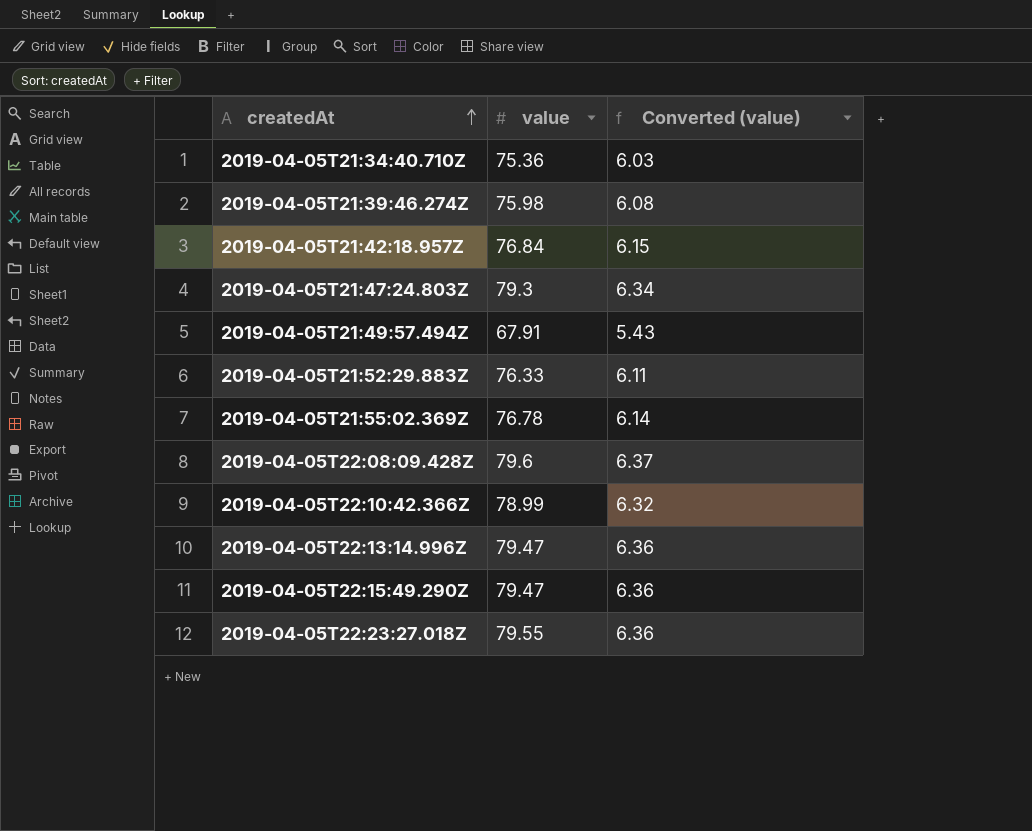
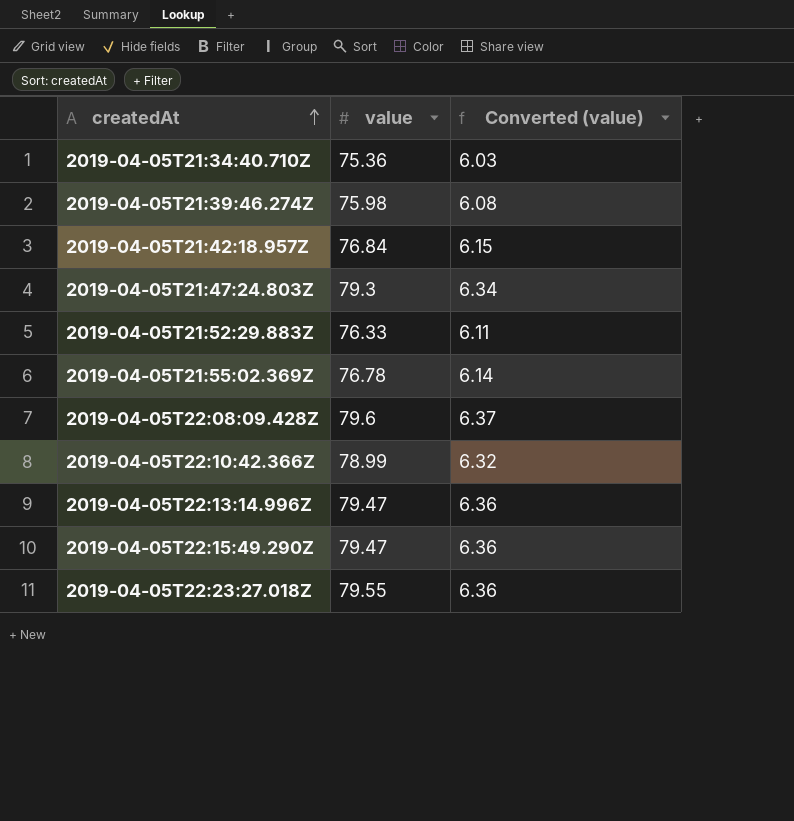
row 2019-04-05T21:49:57.494Z: 67.91 | 5.43 -> none

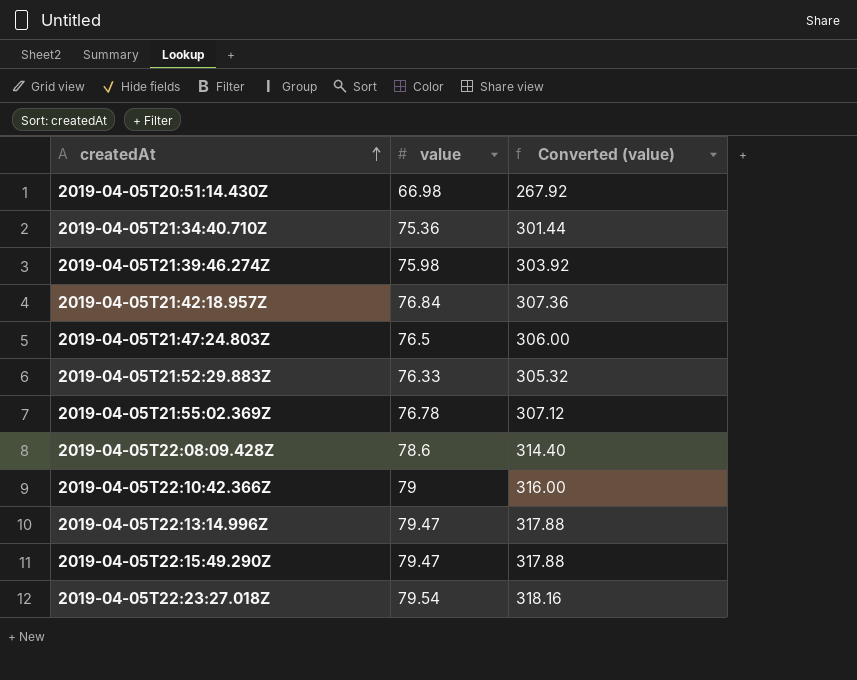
column Converted (value) | formula: [value] * 0.08 -> [value] * 4
row 2019-04-05T20:51:14.430Z: none -> 66.98 | 267.92
2019-04-05T21:47:24.803Z | value: 79.3 -> 76.5
2019-04-05T22:08:09.428Z | value: 79.6 -> 78.6
2019-04-05T22:10:42.366Z | value: 78.99 -> 79
2019-04-05T22:23:27.018Z | value: 79.55 -> 79.54

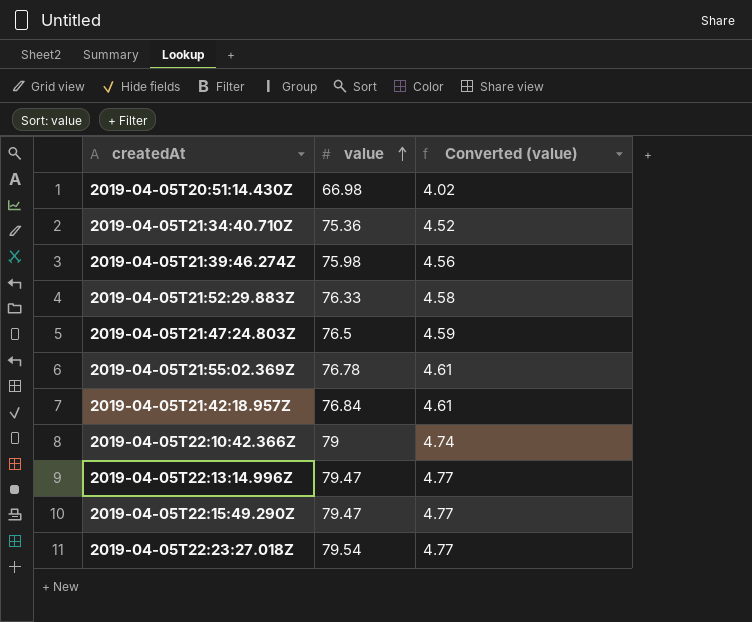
row order: createdAt ascending -> value ascending
column Converted (value) | formula: [value] * 4 -> [value] * 0.06
row 2019-04-05T22:08:09.428Z: 78.6 | 314.40 -> none

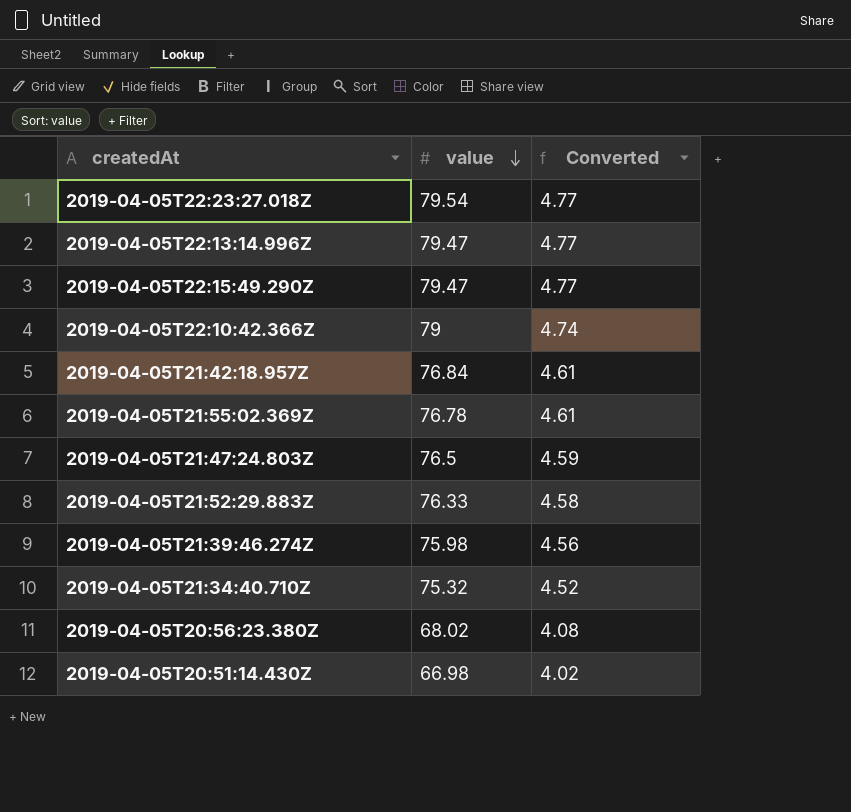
row order: value ascending -> value descending
column name: Converted (value) -> Converted
2019-04-05T21:34:40.710Z | value: 75.36 -> 75.32
row 2019-04-05T20:56:23.380Z: none -> 68.02 | 4.08

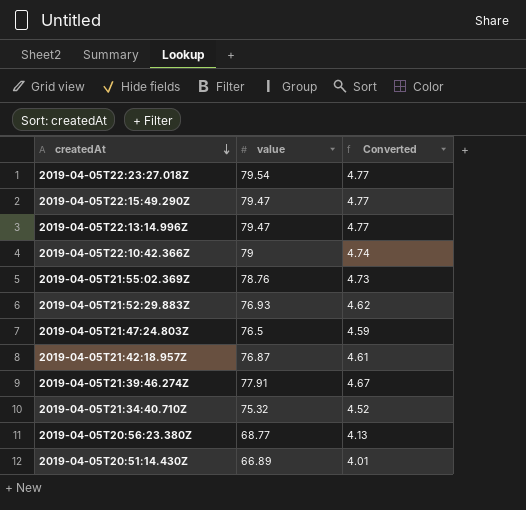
row order: value descending -> createdAt descending
2019-04-05T21:55:02.369Z | value: 76.78 -> 78.76
2019-04-05T21:55:02.369Z | Converted: 4.61 -> 4.73
2019-04-05T21:52:29.883Z | value: 76.33 -> 76.93
2019-04-05T21:52:29.883Z | Converted: 4.58 -> 4.62
2019-04-05T21:42:18.957Z | value: 76.84 -> 76.87
2019-04-05T21:39:46.274Z | value: 75.98 -> 77.91
2019-04-05T21:39:46.274Z | Converted: 4.56 -> 4.67
2019-04-05T20:56:23.380Z | value: 68.02 -> 68.77
2019-04-05T20:56:23.380Z | Converted: 4.08 -> 4.13
2019-04-05T20:51:14.430Z | value: 66.98 -> 66.89
2019-04-05T20:51:14.430Z | Converted: 4.02 -> 4.01

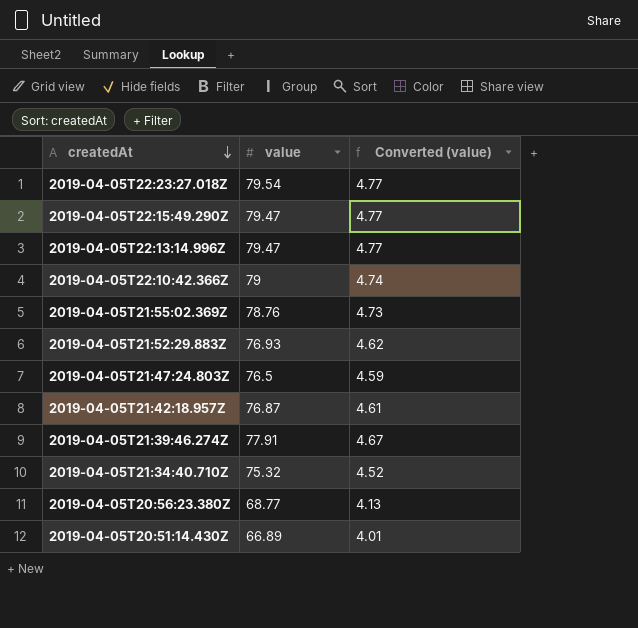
column name: Converted -> Converted (value)

